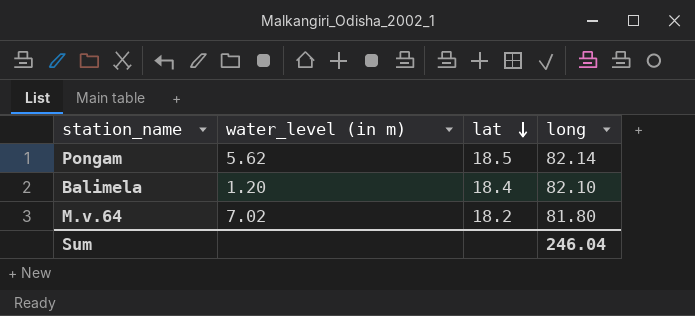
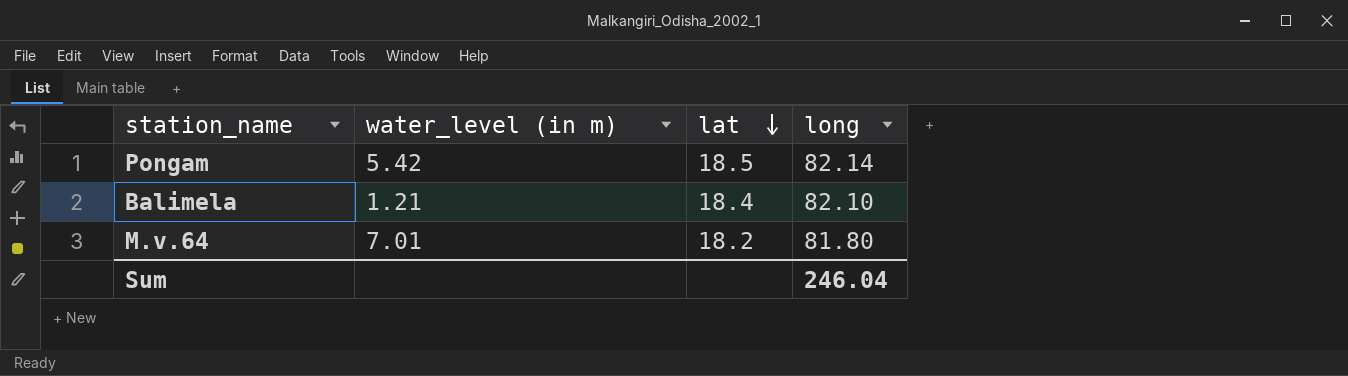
Pongam | water_level (in m): 5.62 -> 5.42
Balimela | water_level (in m): 1.20 -> 1.21
M.v.64 | water_level (in m): 7.02 -> 7.01

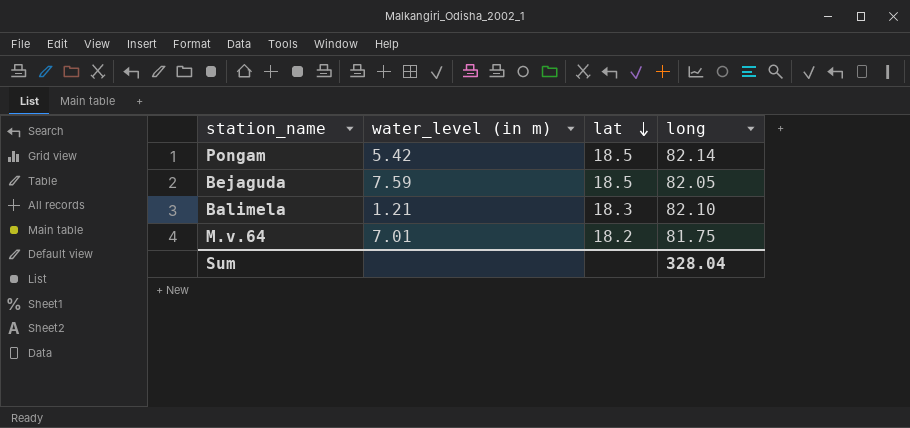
row Bejaguda: none -> 7.59 | 18.5 | 82.05
Balimela | lat: 18.4 -> 18.3
M.v.64 | long: 81.80 -> 81.75
Sum | long: 246.04 -> 328.04

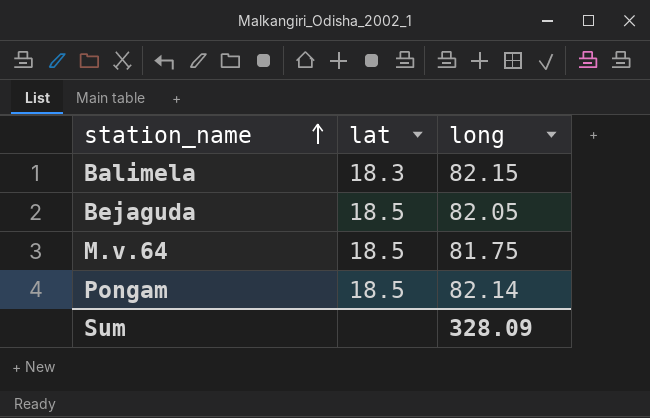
row order: lat descending -> station_name ascending
column water_level (in m) | position: 2 -> none
Balimela | long: 82.10 -> 82.15
M.v.64 | lat: 18.2 -> 18.5
Sum | long: 328.04 -> 328.09

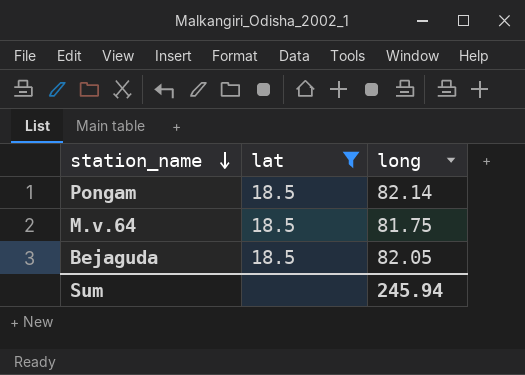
filter: none -> lat = 18.5
row order: station_name ascending -> station_name descending
Sum | long: 328.09 -> 245.94

